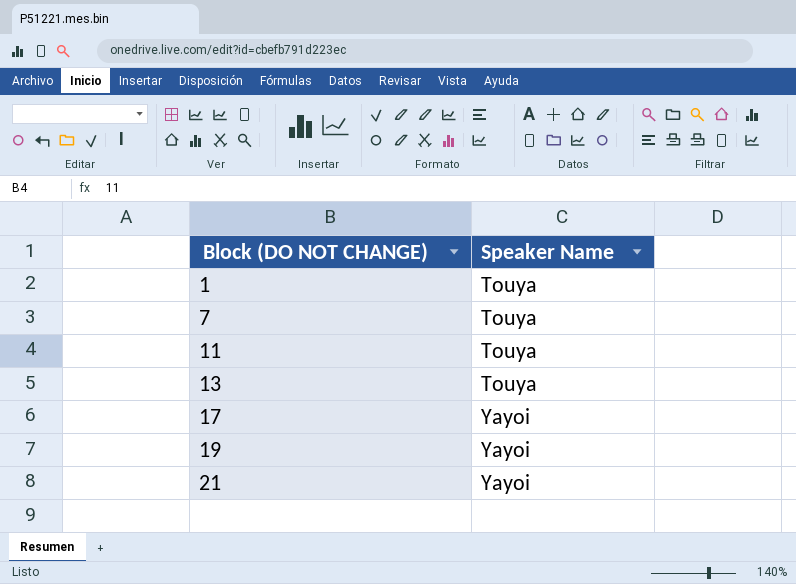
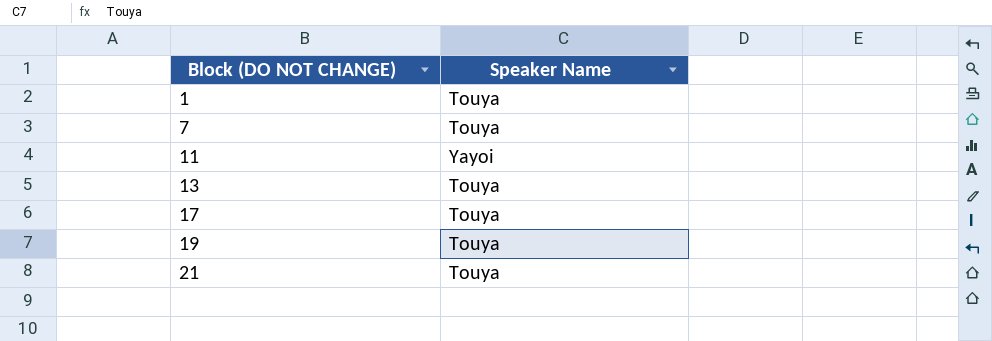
11 | Speaker Name: Touya -> Yayoi
17 | Speaker Name: Yayoi -> Touya
19 | Speaker Name: Yayoi -> Touya
21 | Speaker Name: Yayoi -> Touya

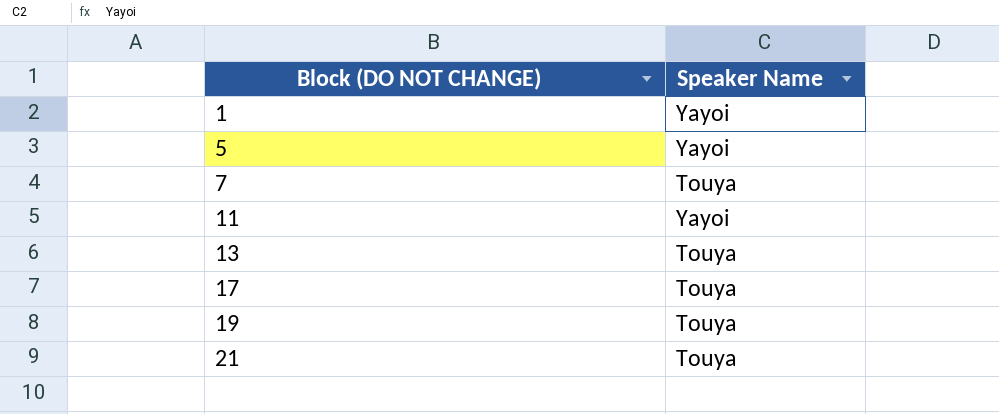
1 | Speaker Name: Touya -> Yayoi
row 5: none -> Yayoi

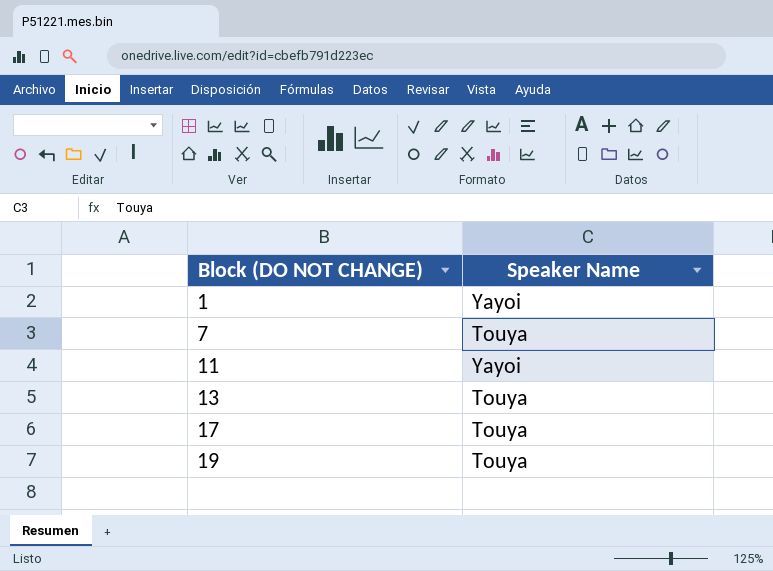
row 5: Yayoi -> none
row 21: Touya -> none

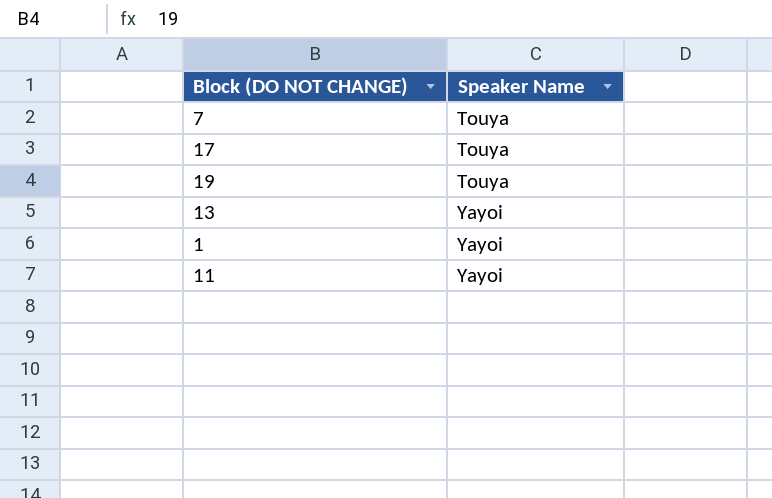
row order: Block (DO NOT CHANGE) ascending -> Speaker Name ascending
13 | Speaker Name: Touya -> Yayoi

